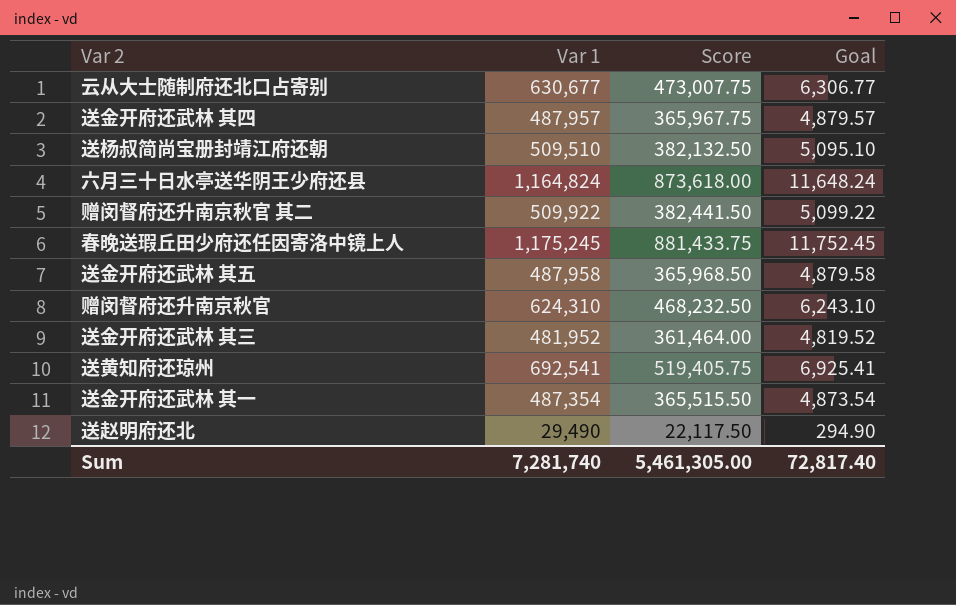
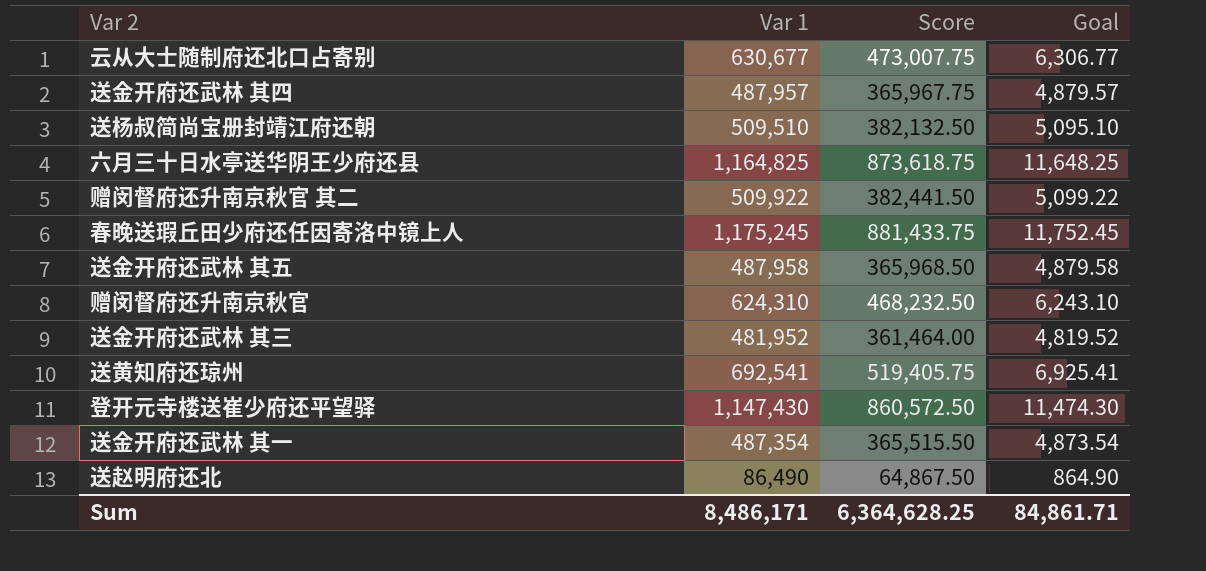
六月三十日水亭送华阴王少府还县 | Var 1: 1,164,824 -> 1,164,825
六月三十日水亭送华阴王少府还县 | Score: 873,618.00 -> 873,618.75
六月三十日水亭送华阴王少府还县 | Goal: 11,648.24 -> 11,648.25
row 登开元寺楼送崔少府还平望驿: none -> 1,147,430 | 860,572.50 | 11,474.30
送赵明府还北 | Var 1: 29,490 -> 86,490
送赵明府还北 | Score: 22,117.50 -> 64,867.50
送赵明府还北 | Goal: 294.90 -> 864.90
Sum | Var 1: 7,281,740 -> 8,486,171
Sum | Score: 5,461,305.00 -> 6,364,628.25
Sum | Goal: 72,817.40 -> 84,861.71

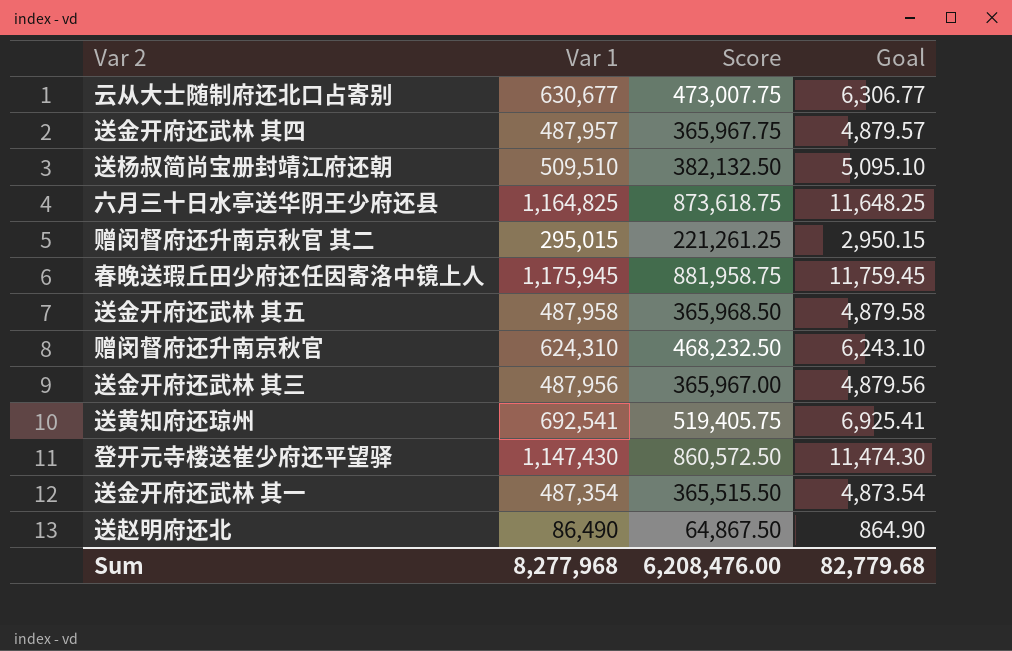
赠闵督府还升南京秋官 其二 | Var 1: 509,922 -> 295,015
赠闵督府还升南京秋官 其二 | Score: 382,441.50 -> 221,261.25
赠闵督府还升南京秋官 其二 | Goal: 5,099.22 -> 2,950.15
春晚送瑕丘田少府还任因寄洛中镜上人 | Var 1: 1,175,245 -> 1,175,945
春晚送瑕丘田少府还任因寄洛中镜上人 | Score: 881,433.75 -> 881,958.75
春晚送瑕丘田少府还任因寄洛中镜上人 | Goal: 11,752.45 -> 11,759.45
送金开府还武林 其三 | Var 1: 481,952 -> 487,956
送金开府还武林 其三 | Score: 361,464.00 -> 365,967.00
送金开府还武林 其三 | Goal: 4,819.52 -> 4,879.56
Sum | Var 1: 8,486,171 -> 8,277,968
Sum | Score: 6,364,628.25 -> 6,208,476.00
Sum | Goal: 84,861.71 -> 82,779.68

